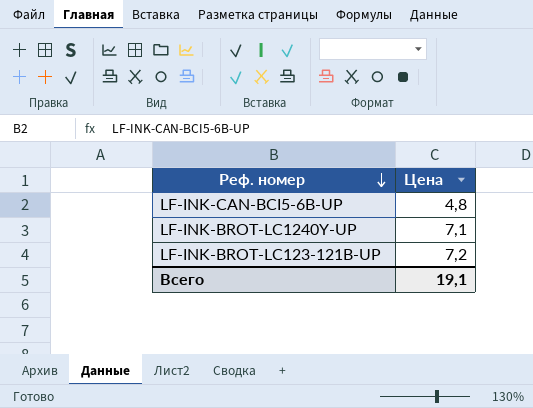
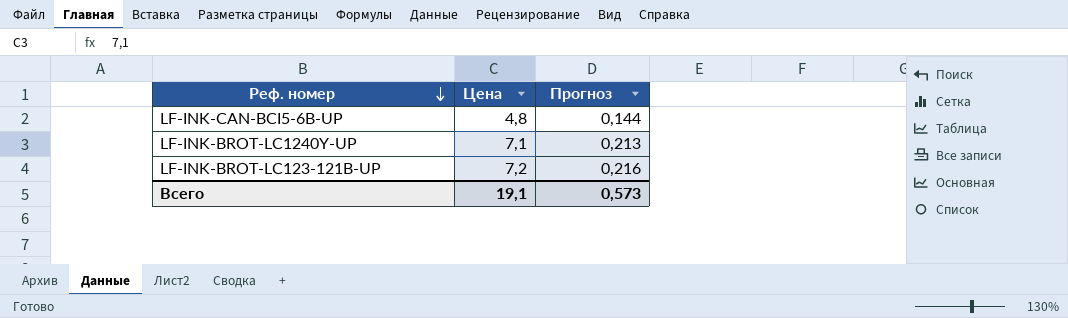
column Прогноз | formula: none -> [Цена] * 0,03

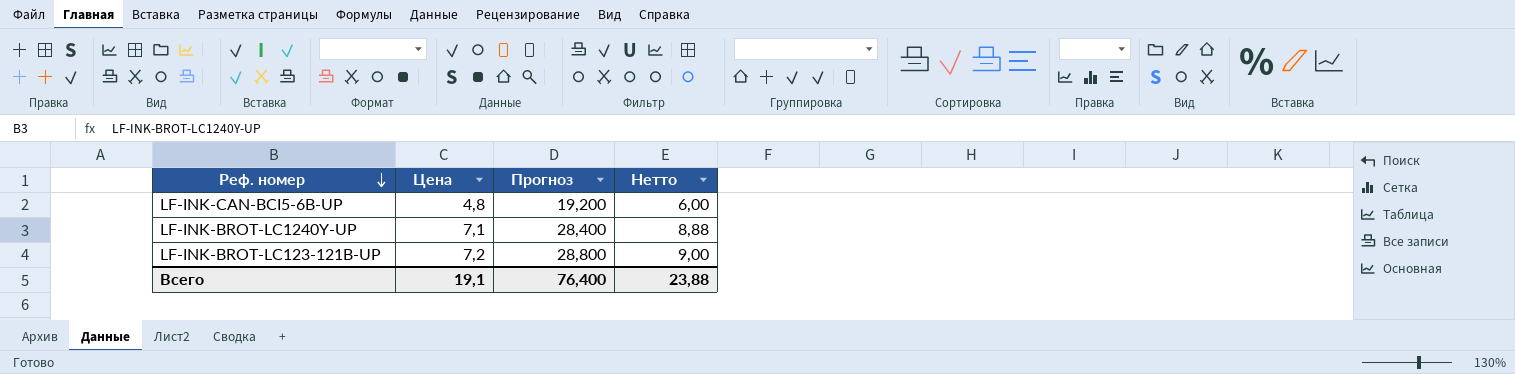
column Прогноз | formula: [Цена] * 0,03 -> [Цена] * 4
column Нетто | formula: none -> [Цена] * 1,25
Всего | Прогноз: 0,573 -> 76,400

